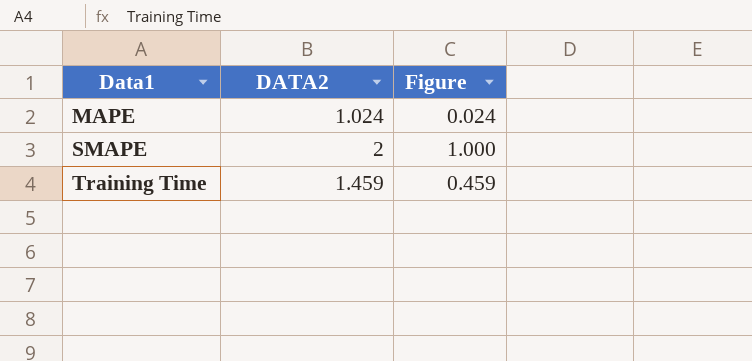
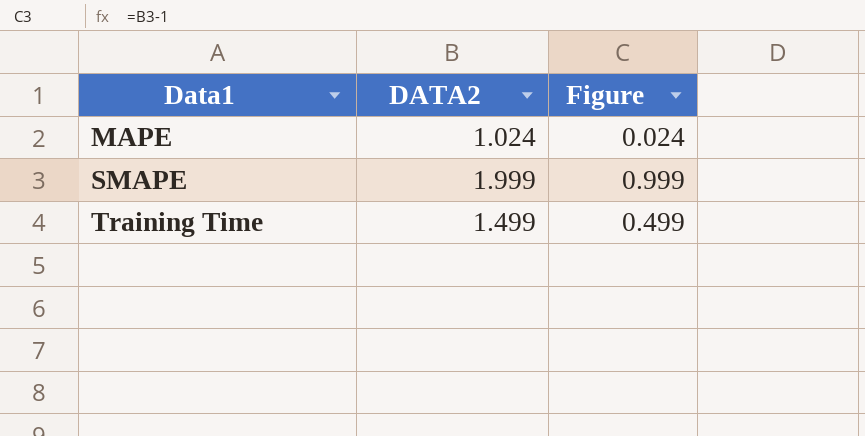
SMAPE | DATA2: 2 -> 1.999
SMAPE | Figure: 1.000 -> 0.999
Training Time | DATA2: 1.459 -> 1.499
Training Time | Figure: 0.459 -> 0.499

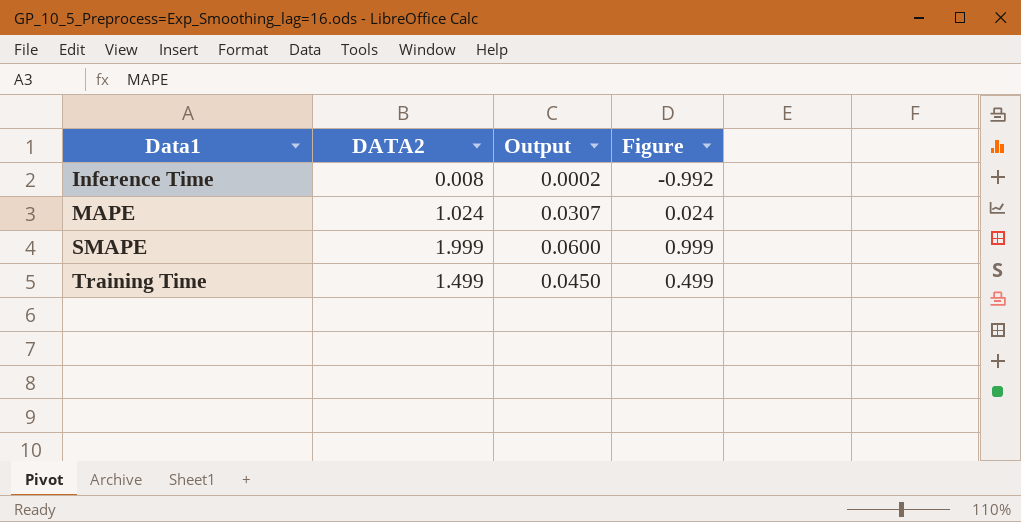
column Output | formula: none -> [DATA2] * 0.03
row Inference Time: none -> 0.008 | 0.0002 | -0.992

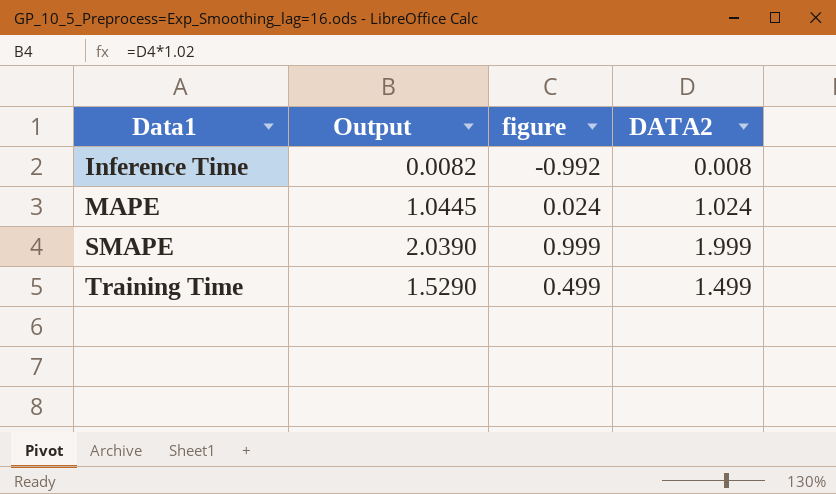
column Output | formula: [DATA2] * 0.03 -> [DATA2] * 1.02
column name: Figure -> figure
column DATA2 | position: 2 -> 4

